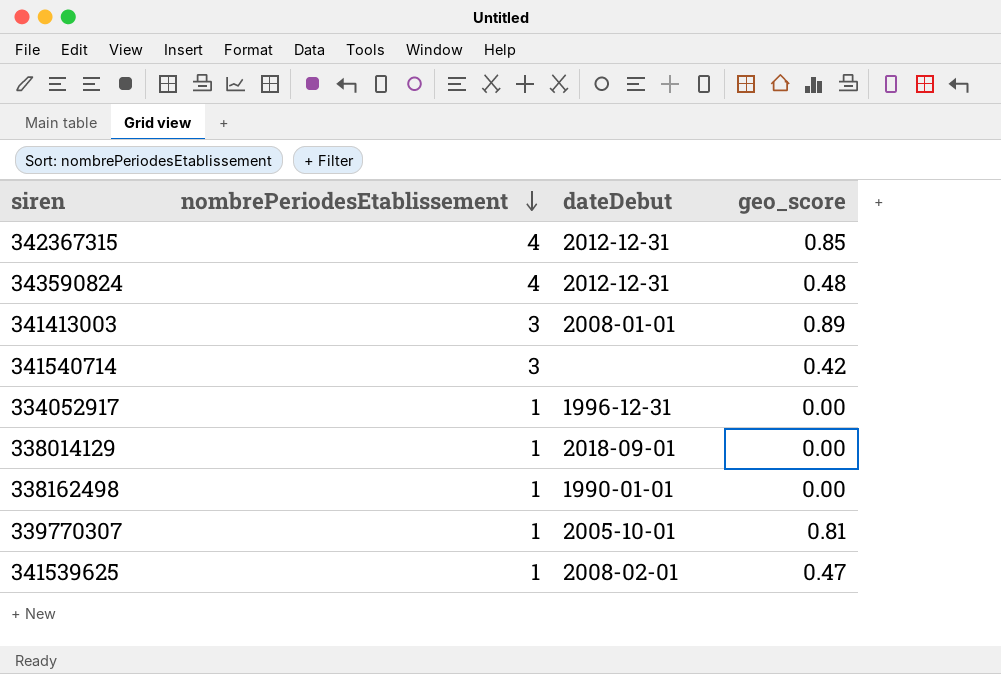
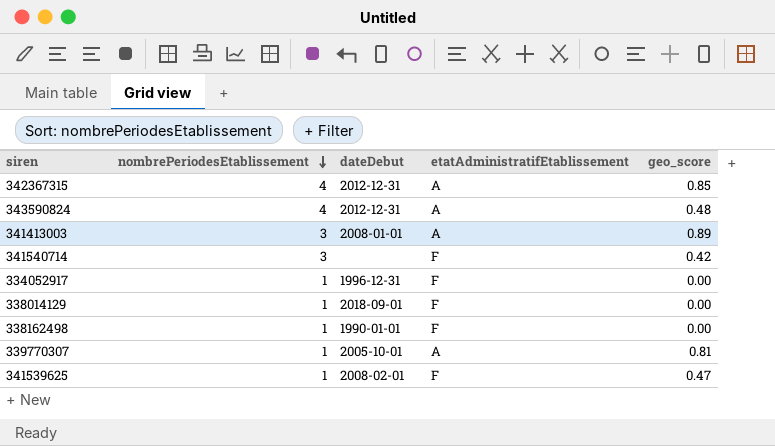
column etatAdministratifEtablissement | position: none -> 4

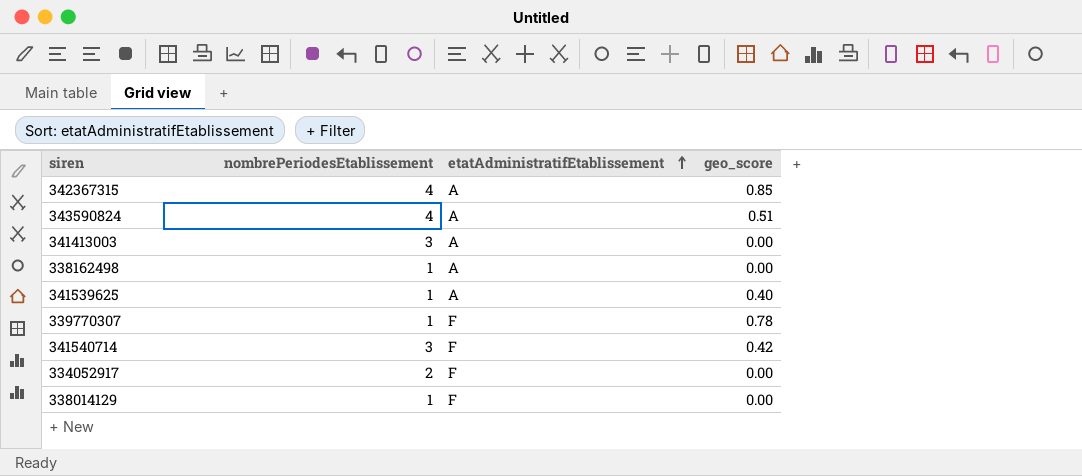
row order: nombrePeriodesEtablissement descending -> etatAdministratifEtablissement ascending
column dateDebut | position: 3 -> none
343590824 | geo_score: 0.48 -> 0.51
341413003 | geo_score: 0.89 -> 0.00
338162498 | etatAdministratifEtablissement: F -> A
341539625 | etatAdministratifEtablissement: F -> A
341539625 | geo_score: 0.47 -> 0.40
339770307 | etatAdministratifEtablissement: A -> F
339770307 | geo_score: 0.81 -> 0.78
334052917 | nombrePeriodesEtablissement: 1 -> 2

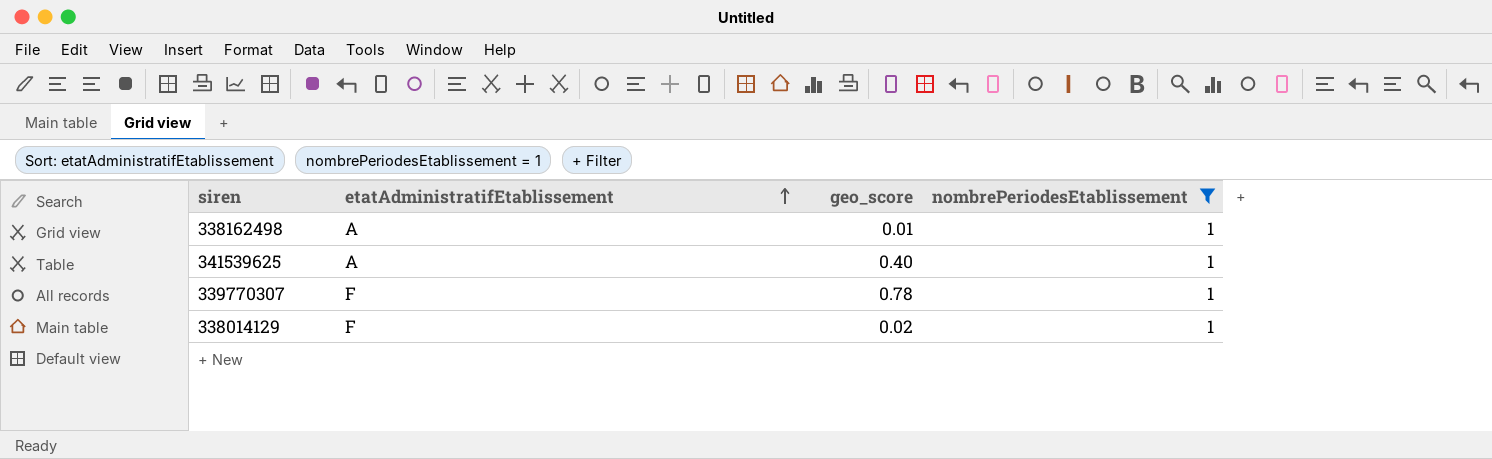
filter: none -> nombrePeriodesEtablissement = 1
column nombrePeriodesEtablissement | position: 2 -> 4
338162498 | geo_score: 0.00 -> 0.01
338014129 | geo_score: 0.00 -> 0.02

